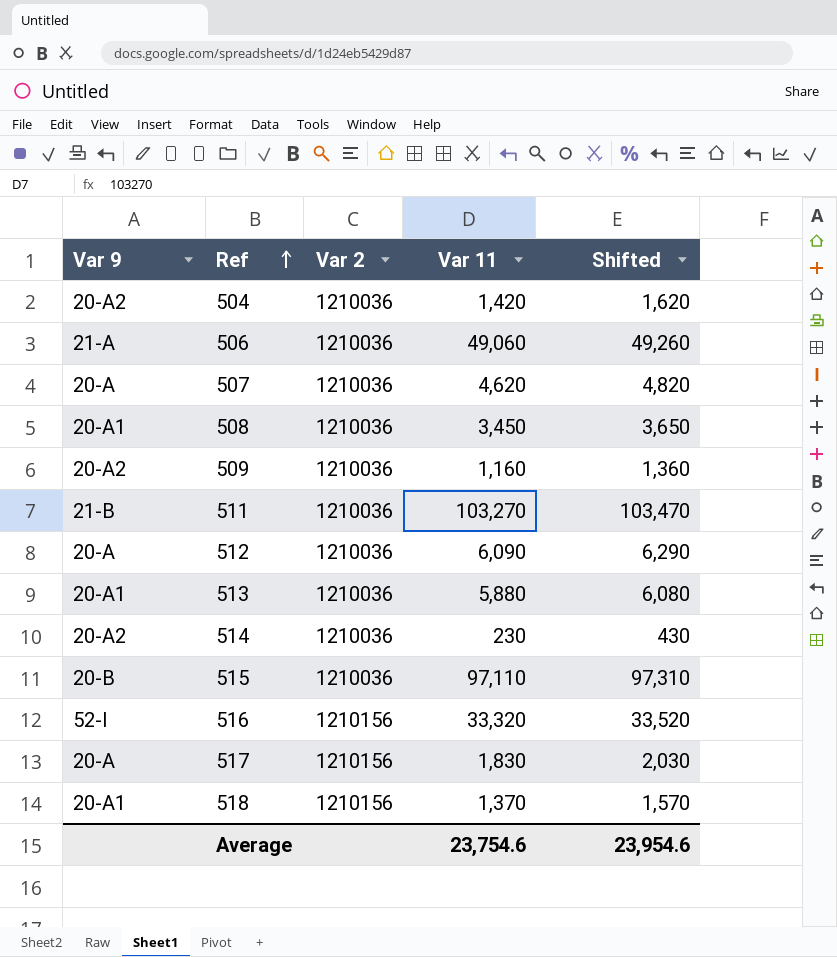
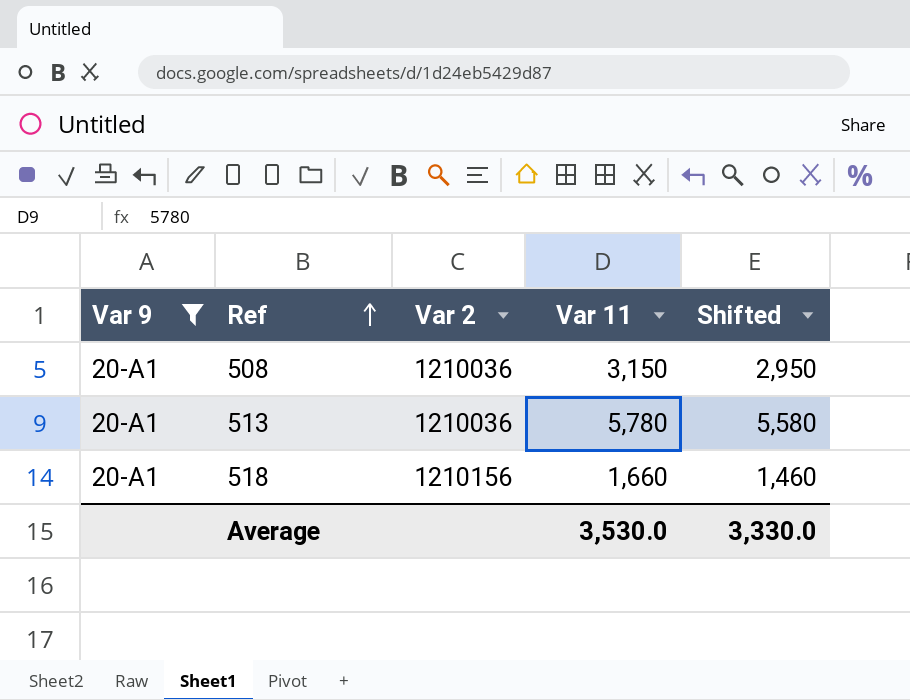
filter: none -> Var 9 = 20-A1
column Shifted | formula: [Var 11] + 200 -> [Var 11] - 200
508 | Var 11: 3,450 -> 3,150
513 | Var 11: 5,880 -> 5,780
518 | Var 11: 1,370 -> 1,660
Average | Var 11: 23,754.6 -> 3,530.0
Average | Shifted: 23,954.6 -> 3,330.0

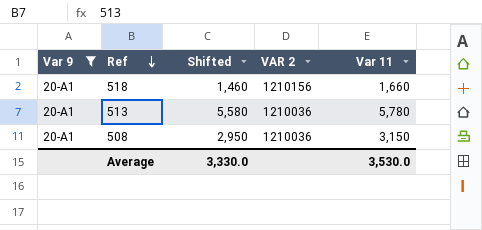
row order: Ref ascending -> Ref descending
column Shifted | position: 5 -> 3
column name: Var 2 -> VAR 2

